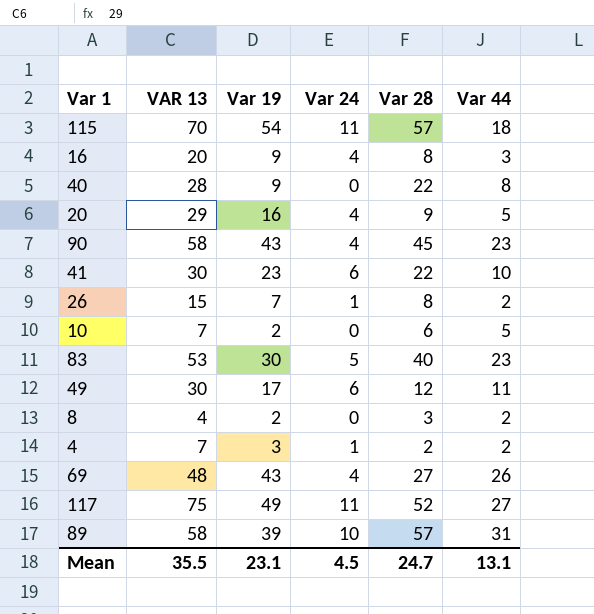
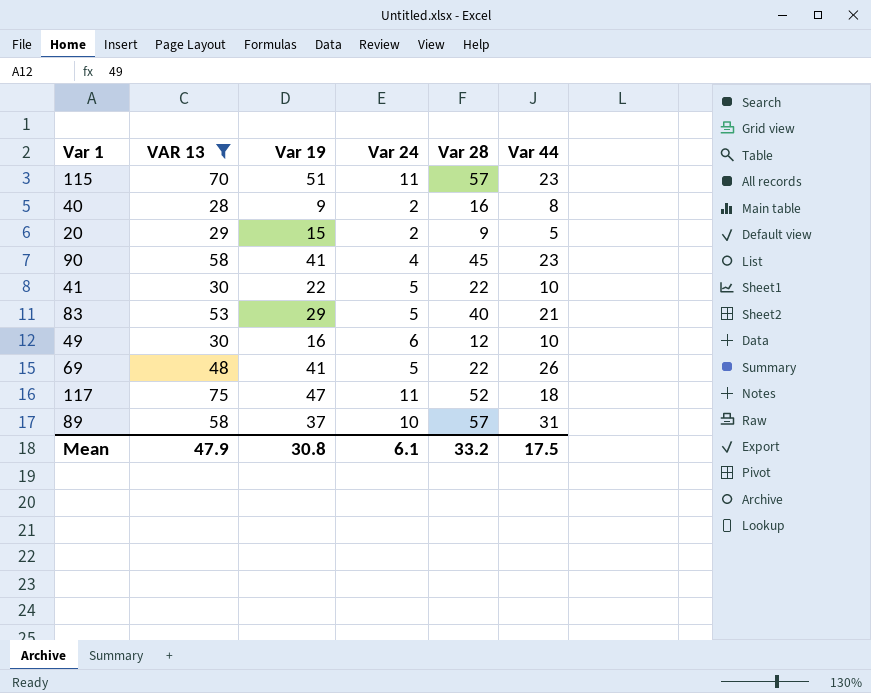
filter: none -> VAR 13 >= 28
115 | Var 19: 54 -> 51
115 | Var 44: 18 -> 23
40 | Var 24: 0 -> 2
40 | Var 28: 22 -> 16
20 | Var 19: 16 -> 15
20 | Var 24: 4 -> 2
90 | Var 19: 43 -> 41
41 | Var 19: 23 -> 22
41 | Var 24: 6 -> 5
83 | Var 19: 30 -> 29
83 | Var 44: 23 -> 21
49 | Var 19: 17 -> 16
49 | Var 44: 11 -> 10
69 | Var 19: 43 -> 41
69 | Var 24: 4 -> 5
69 | Var 28: 27 -> 22
117 | Var 19: 49 -> 47
117 | Var 44: 27 -> 18
89 | Var 19: 39 -> 37
Mean | VAR 13: 35.5 -> 47.9
Mean | Var 19: 23.1 -> 30.8
Mean | Var 24: 4.5 -> 6.1
Mean | Var 28: 24.7 -> 33.2
Mean | Var 44: 13.1 -> 17.5

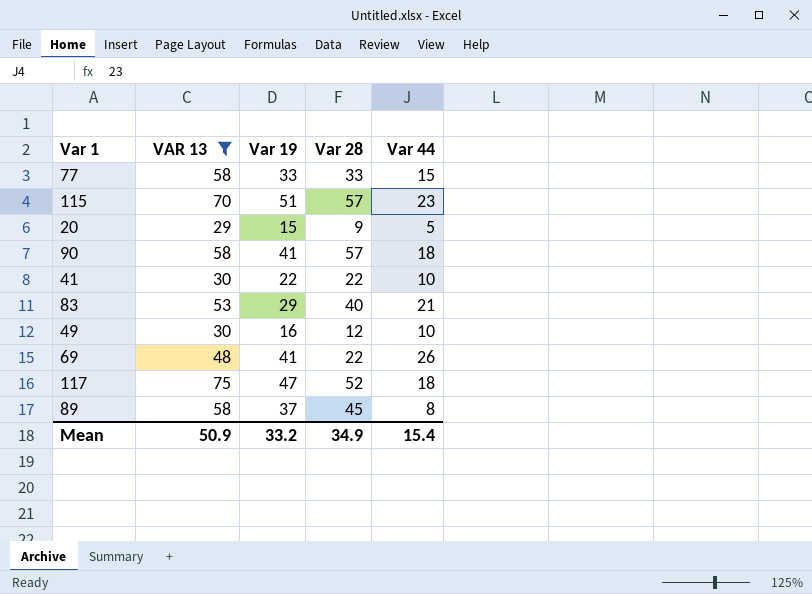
column Var 24 | position: 4 -> none
row 40: 28 | 9 | 2 | 16 | 8 -> none
row 77: none -> 58 | 33 | 33 | 15
90 | Var 28: 45 -> 57
90 | Var 44: 23 -> 18
89 | Var 28: 57 -> 45
89 | Var 44: 31 -> 8
Mean | VAR 13: 47.9 -> 50.9
Mean | Var 19: 30.8 -> 33.2
Mean | Var 28: 33.2 -> 34.9
Mean | Var 44: 17.5 -> 15.4

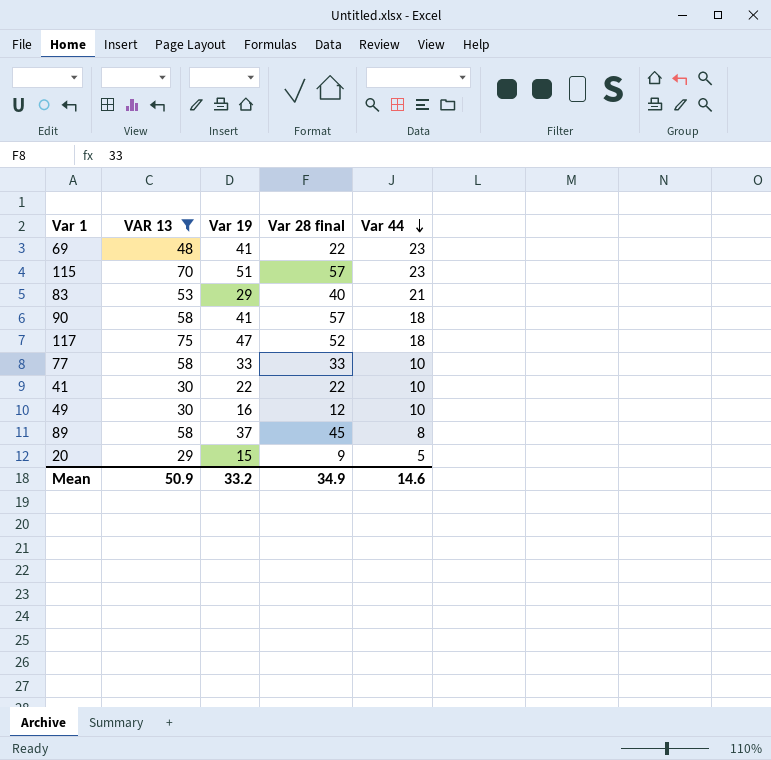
row order: none -> Var 44 descending
column name: Var 28 -> Var 28 final
69 | Var 44: 26 -> 23
77 | Var 44: 15 -> 10
Mean | Var 44: 15.4 -> 14.6

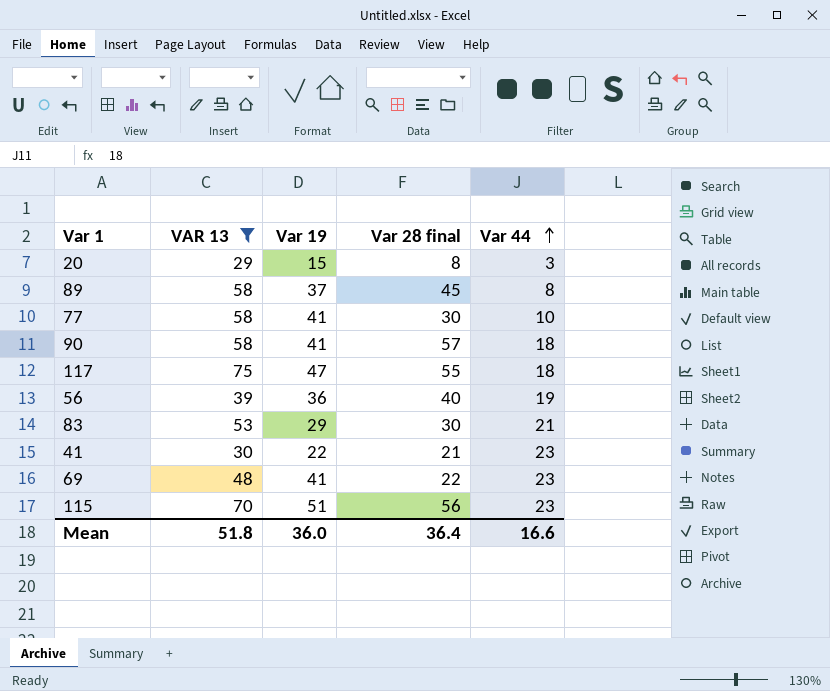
row order: Var 44 descending -> Var 44 ascending
row 49: 30 | 16 | 12 | 10 -> none
20 | Var 28 final: 9 -> 8
20 | Var 44: 5 -> 3
77 | Var 19: 33 -> 41
77 | Var 28 final: 33 -> 30
117 | Var 28 final: 52 -> 55
row 56: none -> 39 | 36 | 40 | 19
83 | Var 28 final: 40 -> 30
41 | Var 28 final: 22 -> 21
41 | Var 44: 10 -> 23
115 | Var 28 final: 57 -> 56
Mean | VAR 13: 50.9 -> 51.8
Mean | Var 19: 33.2 -> 36.0
Mean | Var 28 final: 34.9 -> 36.4
Mean | Var 44: 14.6 -> 16.6

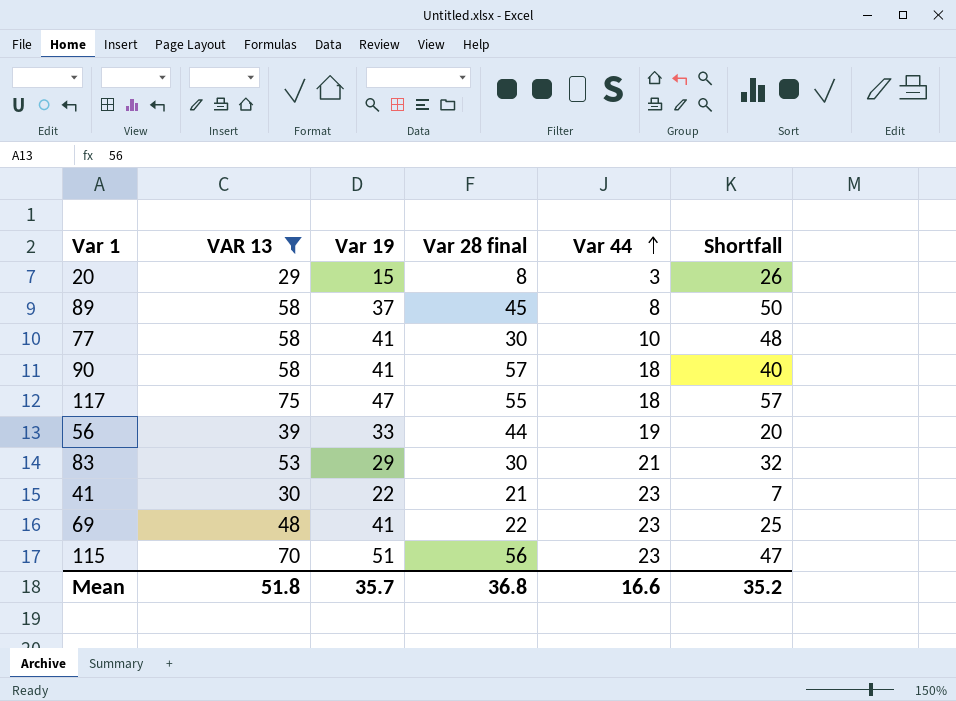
column Shortfall | formula: none -> [VAR 13] - [Var 44]
56 | Var 19: 36 -> 33
56 | Var 28 final: 40 -> 44
Mean | Var 19: 36.0 -> 35.7
Mean | Var 28 final: 36.4 -> 36.8

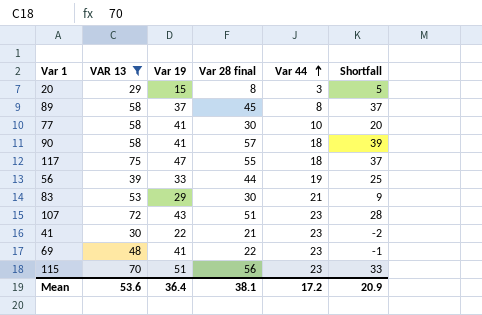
column Shortfall | formula: [VAR 13] - [Var 44] -> [Var 28 final] - [Var 44]
row 107: none -> 72 | 43 | 51 | 23 | 28
Mean | VAR 13: 51.8 -> 53.6
Mean | Var 19: 35.7 -> 36.4
Mean | Var 28 final: 36.8 -> 38.1
Mean | Var 44: 16.6 -> 17.2
Mean | Shortfall: 35.2 -> 20.9

